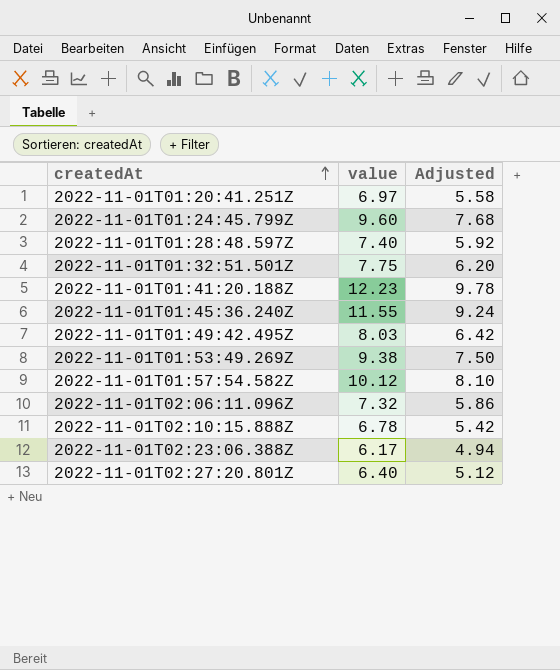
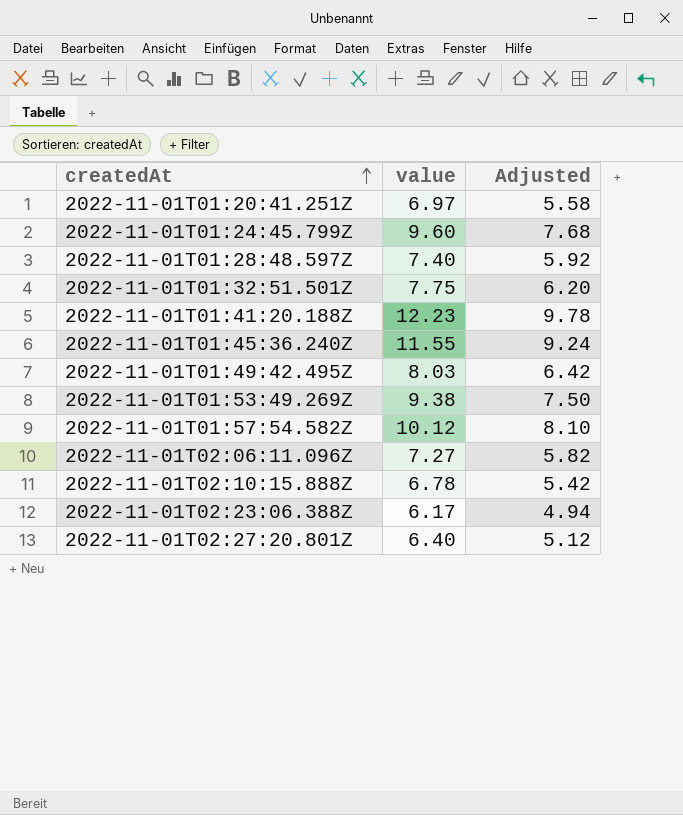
2022-11-01T02:06:11.096Z | value: 7.32 -> 7.27
2022-11-01T02:06:11.096Z | Adjusted: 5.86 -> 5.82

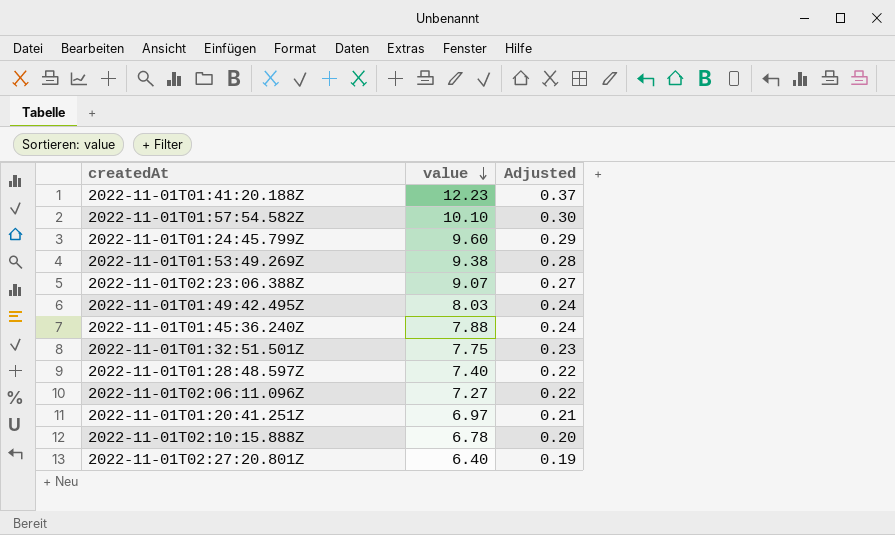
row order: createdAt ascending -> value descending
column Adjusted | formula: [value] * 0.8 -> [value] * 0.03
2022-11-01T01:57:54.582Z | value: 10.12 -> 10.10
2022-11-01T02:23:06.388Z | value: 6.17 -> 9.07
2022-11-01T01:45:36.240Z | value: 11.55 -> 7.88

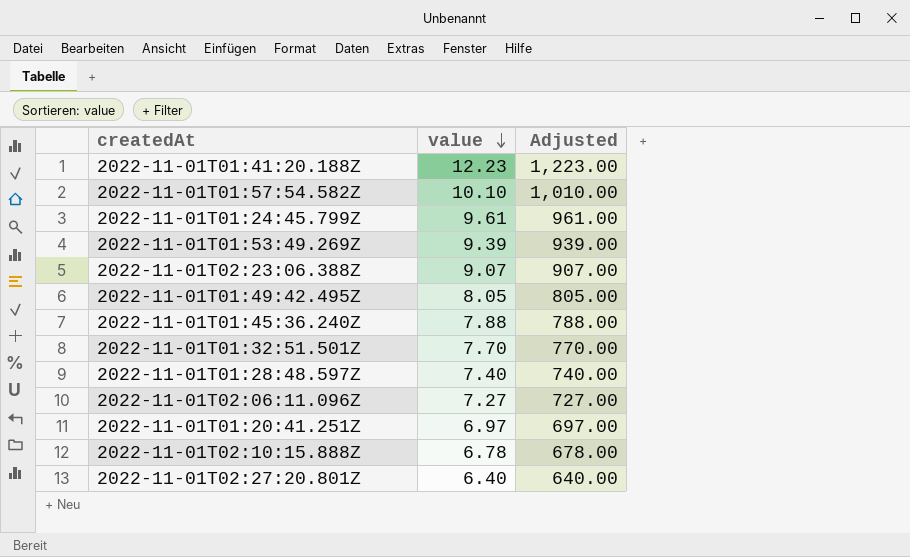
column Adjusted | formula: [value] * 0.03 -> [value] * 100
2022-11-01T01:24:45.799Z | value: 9.60 -> 9.61
2022-11-01T01:53:49.269Z | value: 9.38 -> 9.39
2022-11-01T01:49:42.495Z | value: 8.03 -> 8.05
2022-11-01T01:32:51.501Z | value: 7.75 -> 7.70

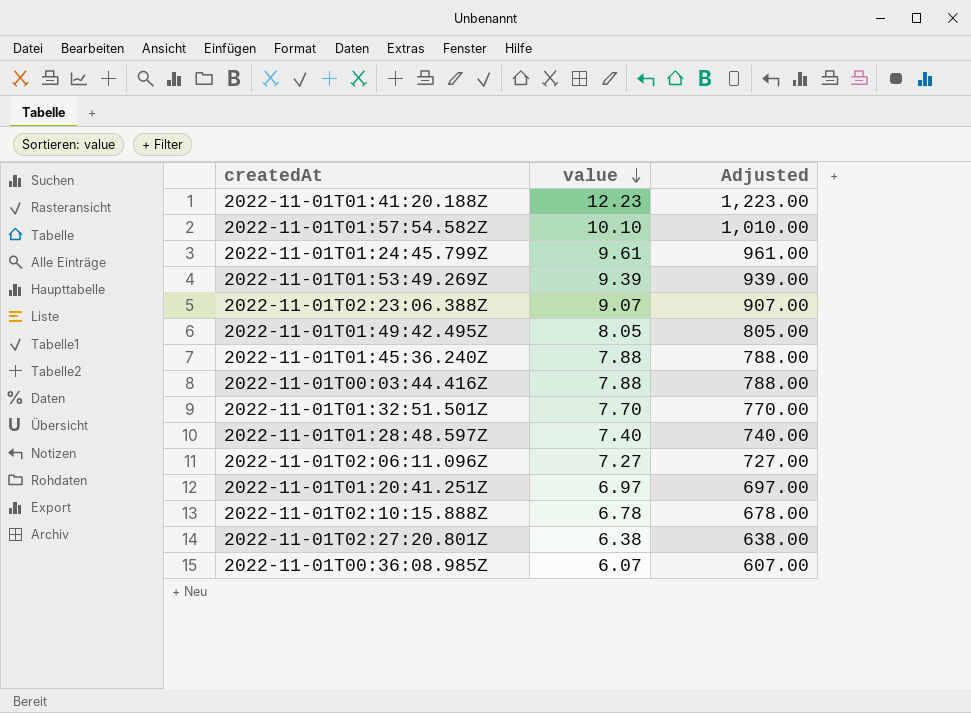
row 2022-11-01T00:03:44.416Z: none -> 7.88 | 788.00
2022-11-01T02:27:20.801Z | value: 6.40 -> 6.38
2022-11-01T02:27:20.801Z | Adjusted: 640.00 -> 638.00
row 2022-11-01T00:36:08.985Z: none -> 6.07 | 607.00

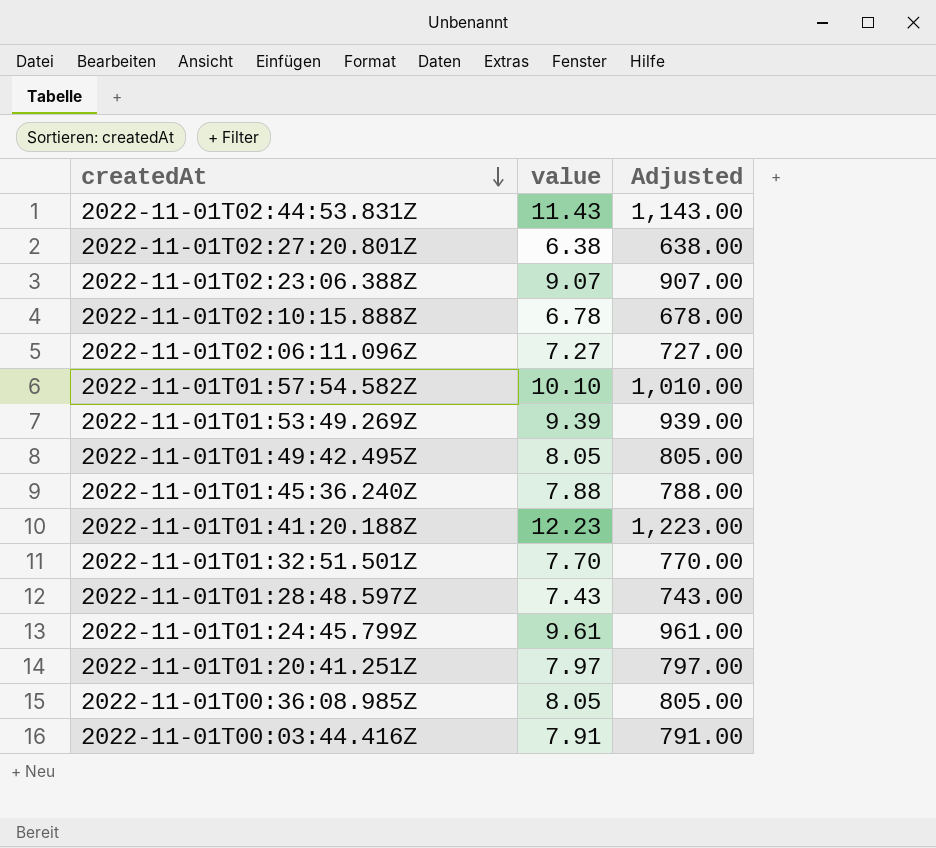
row order: value descending -> createdAt descending
row 2022-11-01T02:44:53.831Z: none -> 11.43 | 1,143.00
2022-11-01T01:28:48.597Z | value: 7.40 -> 7.43
2022-11-01T01:28:48.597Z | Adjusted: 740.00 -> 743.00
2022-11-01T01:20:41.251Z | value: 6.97 -> 7.97
2022-11-01T01:20:41.251Z | Adjusted: 697.00 -> 797.00
2022-11-01T00:36:08.985Z | value: 6.07 -> 8.05
2022-11-01T00:36:08.985Z | Adjusted: 607.00 -> 805.00
2022-11-01T00:03:44.416Z | value: 7.88 -> 7.91
2022-11-01T00:03:44.416Z | Adjusted: 788.00 -> 791.00

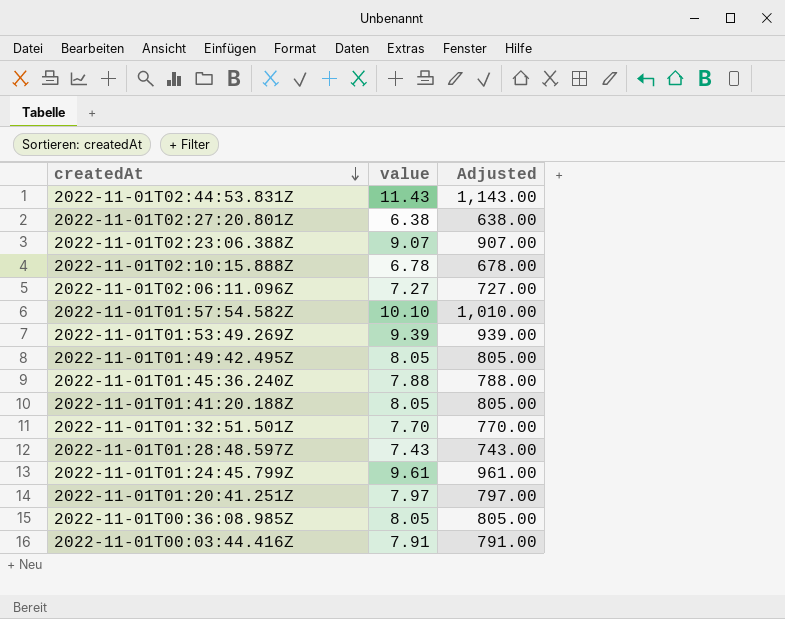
2022-11-01T01:41:20.188Z | value: 12.23 -> 8.05
2022-11-01T01:41:20.188Z | Adjusted: 1,223.00 -> 805.00

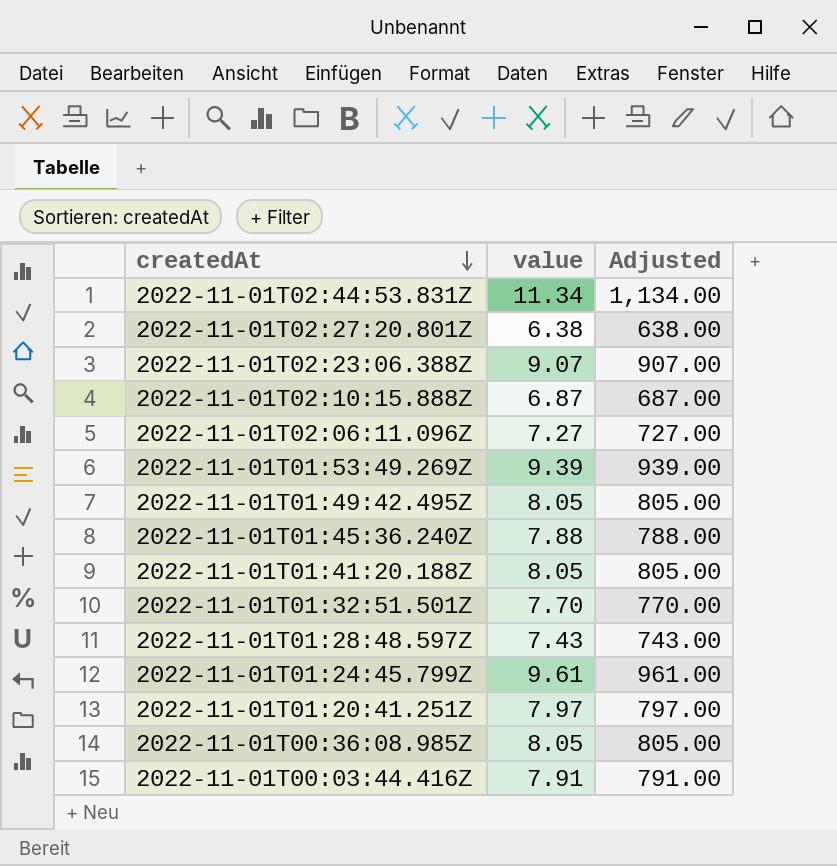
row 2022-11-01T01:57:54.582Z: 10.10 | 1,010.00 -> none
2022-11-01T02:44:53.831Z | value: 11.43 -> 11.34
2022-11-01T02:44:53.831Z | Adjusted: 1,143.00 -> 1,134.00
2022-11-01T02:10:15.888Z | value: 6.78 -> 6.87
2022-11-01T02:10:15.888Z | Adjusted: 678.00 -> 687.00

